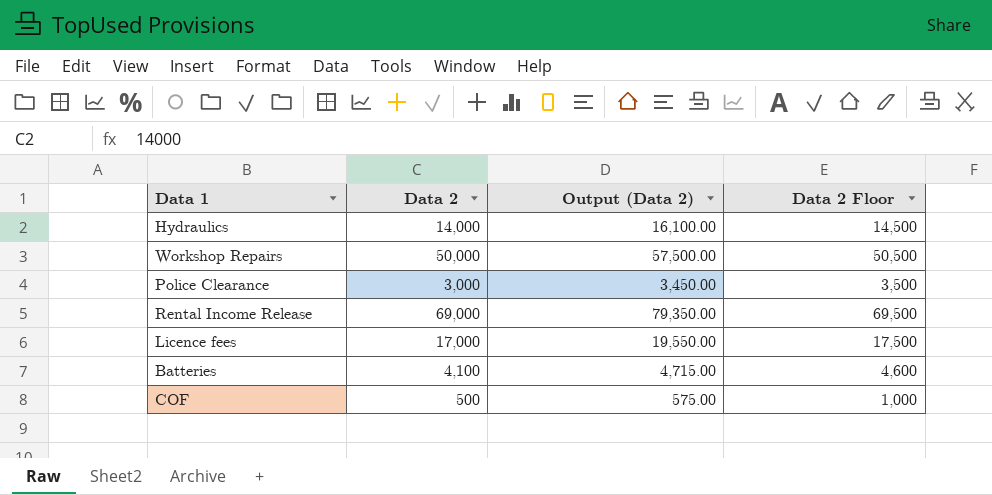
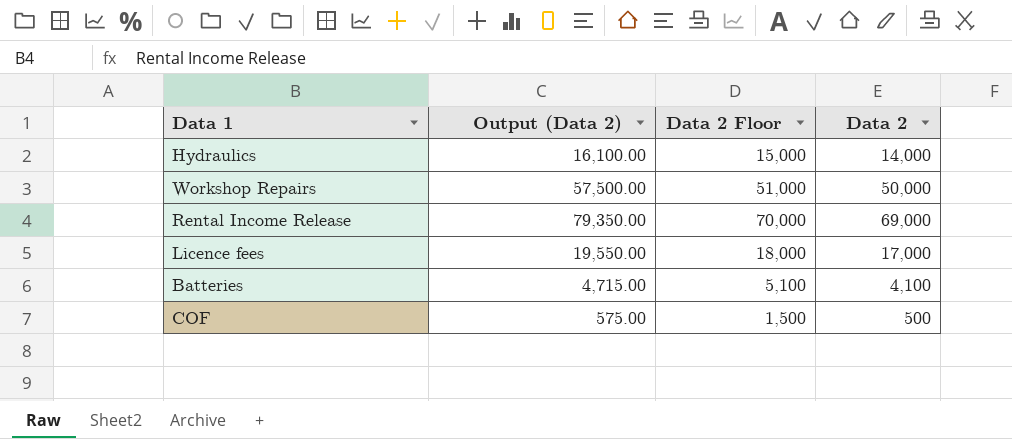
column Data 2 Floor | formula: [Data 2] + 500 -> [Data 2] + 1000
column Data 2 | position: 2 -> 4
row Police Clearance: 3,000 | 3,450.00 | 3,500 -> none

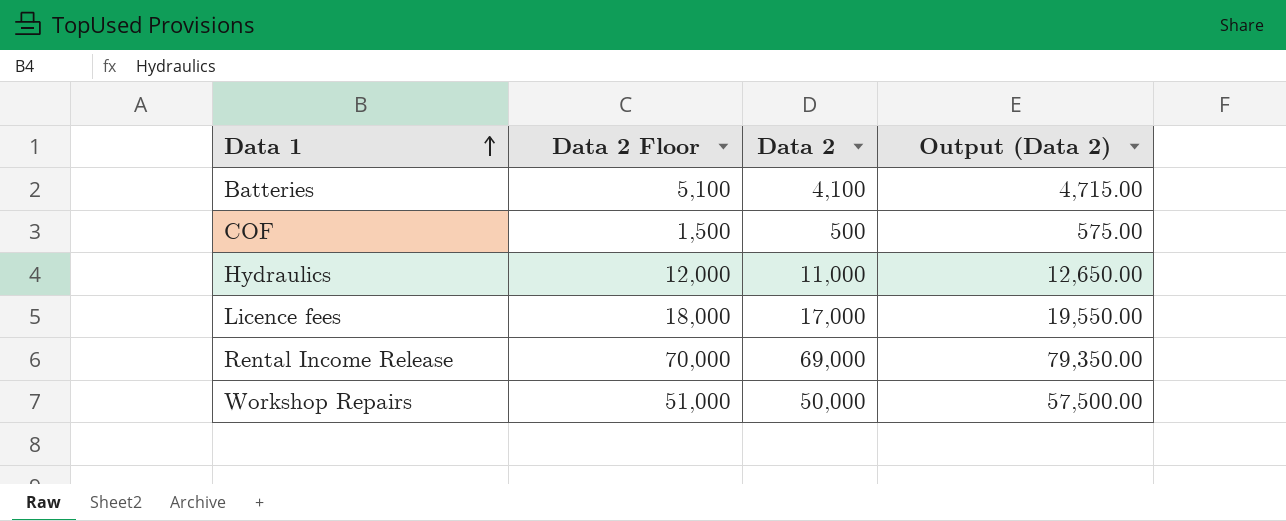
row order: none -> Data 1 ascending
column Output (Data 2) | position: 2 -> 4
Hydraulics | Data 2 Floor: 15,000 -> 12,000
Hydraulics | Data 2: 14,000 -> 11,000
Hydraulics | Output (Data 2): 16,100.00 -> 12,650.00

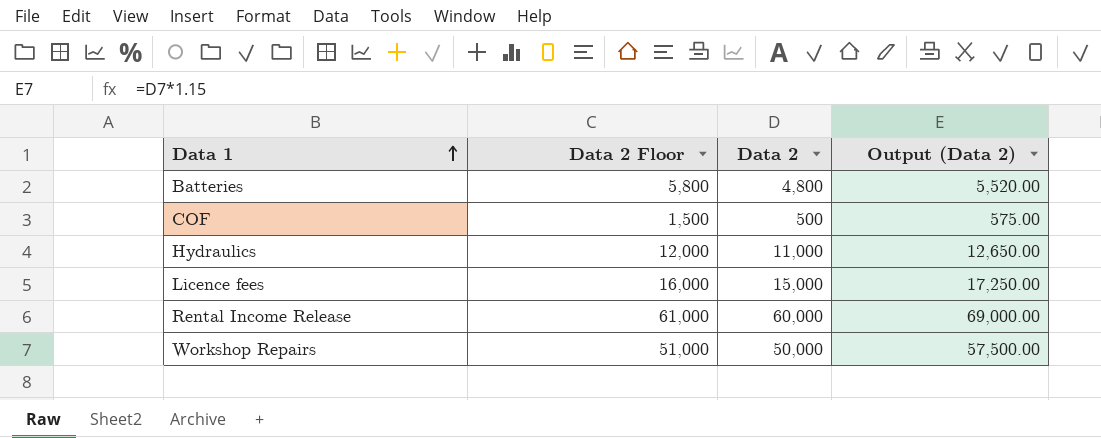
Batteries | Data 2 Floor: 5,100 -> 5,800
Batteries | Data 2: 4,100 -> 4,800
Batteries | Output (Data 2): 4,715.00 -> 5,520.00
Licence fees | Data 2 Floor: 18,000 -> 16,000
Licence fees | Data 2: 17,000 -> 15,000
Licence fees | Output (Data 2): 19,550.00 -> 17,250.00
Rental Income Release | Data 2 Floor: 70,000 -> 61,000
Rental Income Release | Data 2: 69,000 -> 60,000
Rental Income Release | Output (Data 2): 79,350.00 -> 69,000.00

